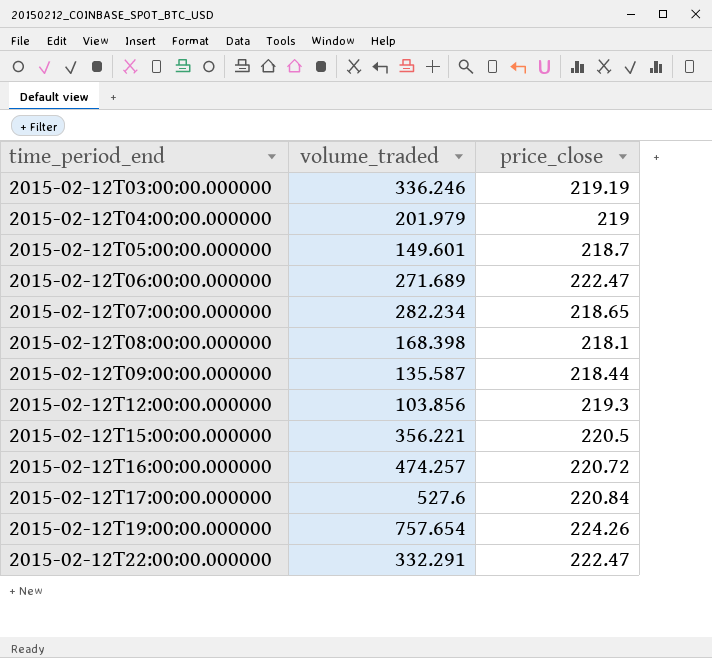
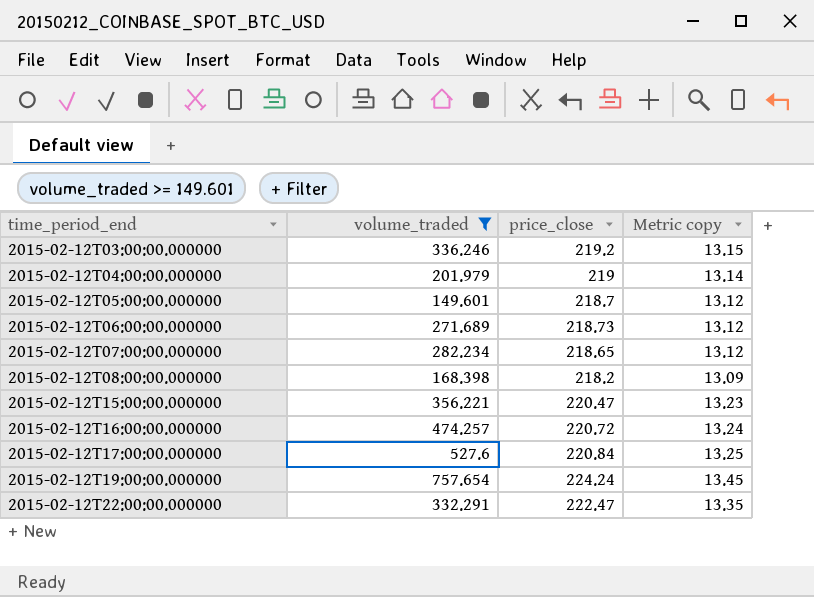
filter: none -> volume_traded >= 149.601
column Metric copy | formula: none -> [price_close] * 0.06
2015-02-12T03:00:00.000000 | price_close: 219.19 -> 219.2
2015-02-12T06:00:00.000000 | price_close: 222.47 -> 218.73
2015-02-12T08:00:00.000000 | price_close: 218.1 -> 218.2
2015-02-12T15:00:00.000000 | price_close: 220.5 -> 220.47
2015-02-12T19:00:00.000000 | price_close: 224.26 -> 224.24

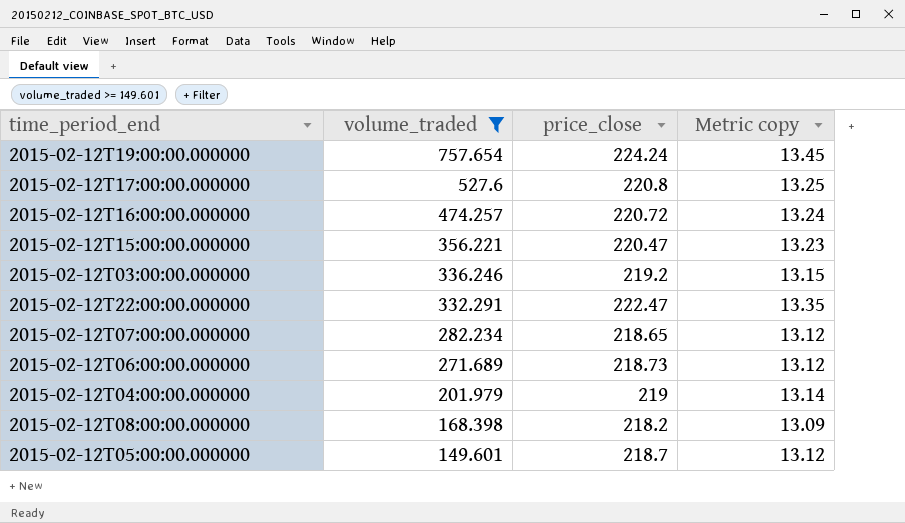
row order: time_period_end ascending -> volume_traded descending
2015-02-12T17:00:00.000000 | price_close: 220.84 -> 220.8

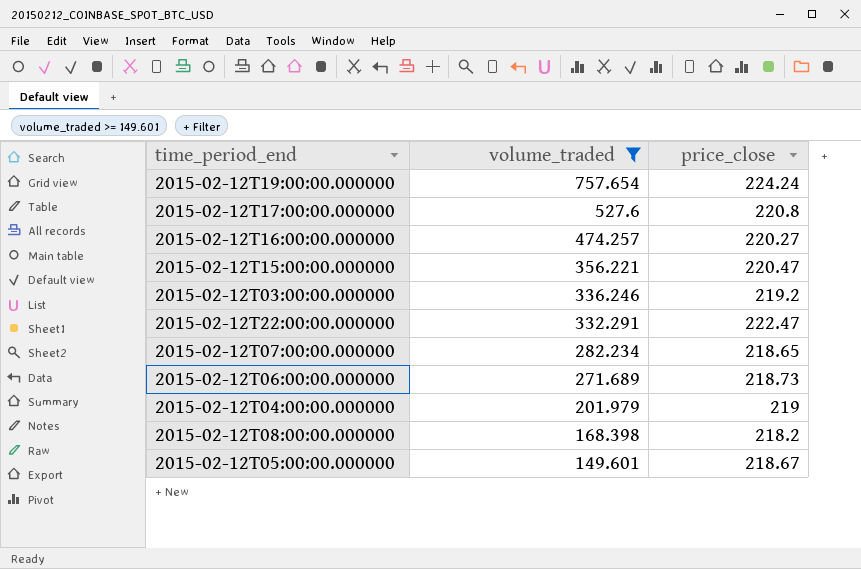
column Metric copy | formula: [price_close] * 0.06 -> none
2015-02-12T16:00:00.000000 | price_close: 220.72 -> 220.27
2015-02-12T05:00:00.000000 | price_close: 218.7 -> 218.67

